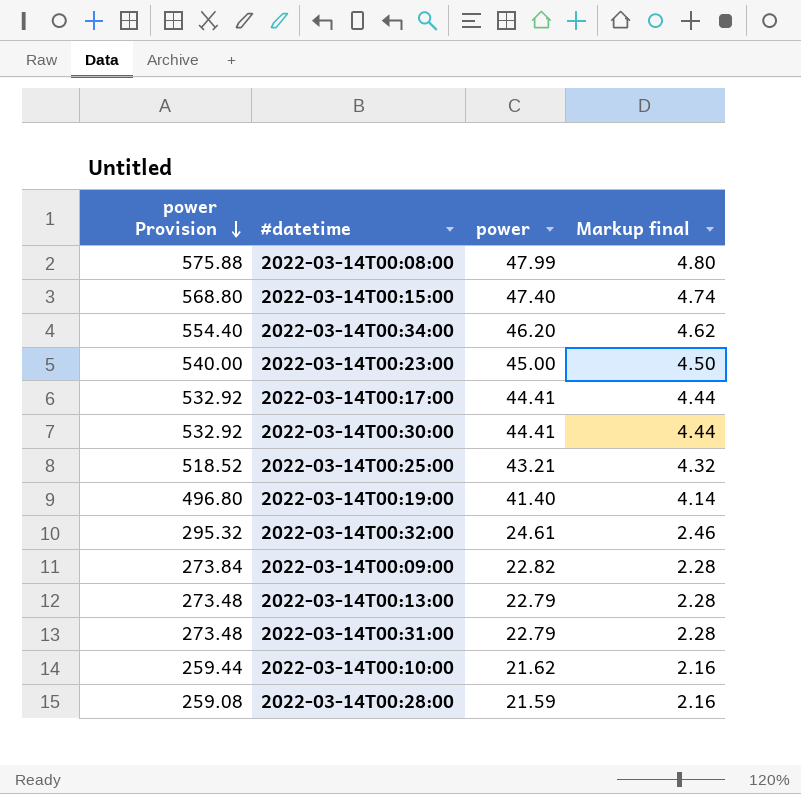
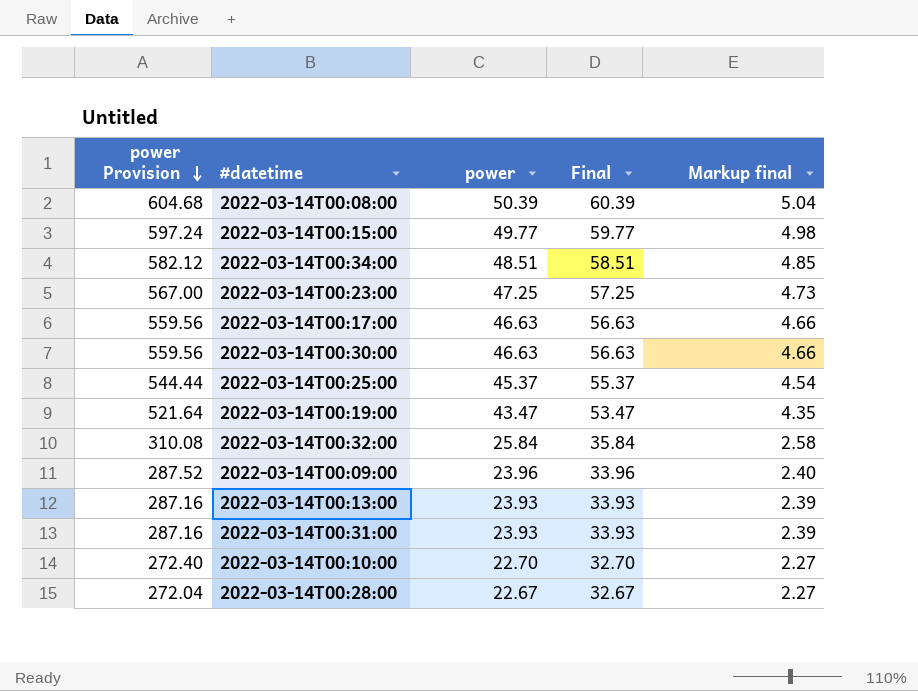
column Final | formula: none -> [power] + 10
2022-03-14T00:08:00 | power Provision: 575.88 -> 604.68
2022-03-14T00:08:00 | power: 47.99 -> 50.39
2022-03-14T00:08:00 | Markup final: 4.80 -> 5.04
2022-03-14T00:15:00 | power Provision: 568.80 -> 597.24
2022-03-14T00:15:00 | power: 47.40 -> 49.77
2022-03-14T00:15:00 | Markup final: 4.74 -> 4.98
2022-03-14T00:34:00 | power Provision: 554.40 -> 582.12
2022-03-14T00:34:00 | power: 46.20 -> 48.51
2022-03-14T00:34:00 | Markup final: 4.62 -> 4.85
2022-03-14T00:23:00 | power Provision: 540.00 -> 567.00
2022-03-14T00:23:00 | power: 45.00 -> 47.25
2022-03-14T00:23:00 | Markup final: 4.50 -> 4.73
2022-03-14T00:17:00 | power Provision: 532.92 -> 559.56
2022-03-14T00:17:00 | power: 44.41 -> 46.63
2022-03-14T00:17:00 | Markup final: 4.44 -> 4.66
2022-03-14T00:30:00 | power Provision: 532.92 -> 559.56
2022-03-14T00:30:00 | power: 44.41 -> 46.63
2022-03-14T00:30:00 | Markup final: 4.44 -> 4.66
2022-03-14T00:25:00 | power Provision: 518.52 -> 544.44
2022-03-14T00:25:00 | power: 43.21 -> 45.37
2022-03-14T00:25:00 | Markup final: 4.32 -> 4.54
2022-03-14T00:19:00 | power Provision: 496.80 -> 521.64
2022-03-14T00:19:00 | power: 41.40 -> 43.47
2022-03-14T00:19:00 | Markup final: 4.14 -> 4.35
2022-03-14T00:32:00 | power Provision: 295.32 -> 310.08
2022-03-14T00:32:00 | power: 24.61 -> 25.84
2022-03-14T00:32:00 | Markup final: 2.46 -> 2.58
2022-03-14T00:09:00 | power Provision: 273.84 -> 287.52
2022-03-14T00:09:00 | power: 22.82 -> 23.96
2022-03-14T00:09:00 | Markup final: 2.28 -> 2.40
2022-03-14T00:13:00 | power Provision: 273.48 -> 287.16
2022-03-14T00:13:00 | power: 22.79 -> 23.93
2022-03-14T00:13:00 | Markup final: 2.28 -> 2.39
2022-03-14T00:31:00 | power Provision: 273.48 -> 287.16
2022-03-14T00:31:00 | power: 22.79 -> 23.93
2022-03-14T00:31:00 | Markup final: 2.28 -> 2.39
2022-03-14T00:10:00 | power Provision: 259.44 -> 272.40
2022-03-14T00:10:00 | power: 21.62 -> 22.70
2022-03-14T00:10:00 | Markup final: 2.16 -> 2.27
2022-03-14T00:28:00 | power Provision: 259.08 -> 272.04
2022-03-14T00:28:00 | power: 21.59 -> 22.67
2022-03-14T00:28:00 | Markup final: 2.16 -> 2.27

